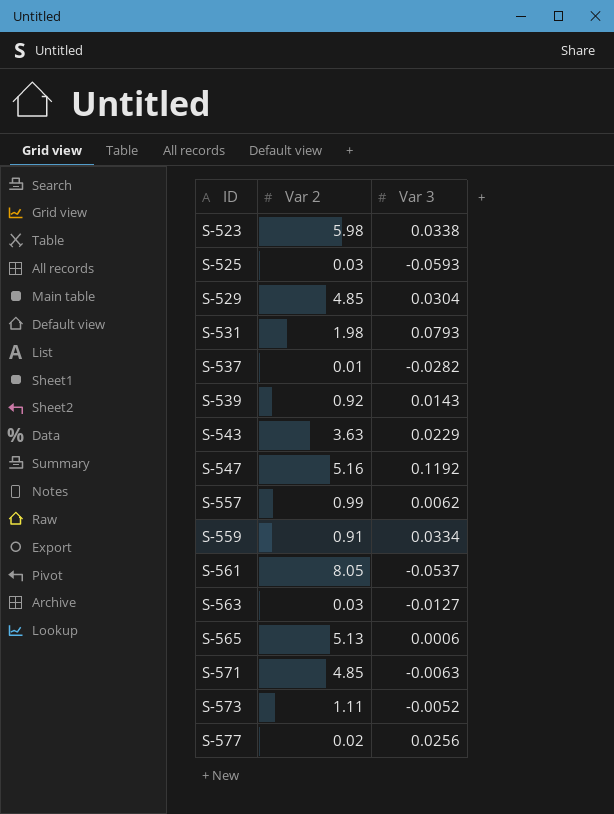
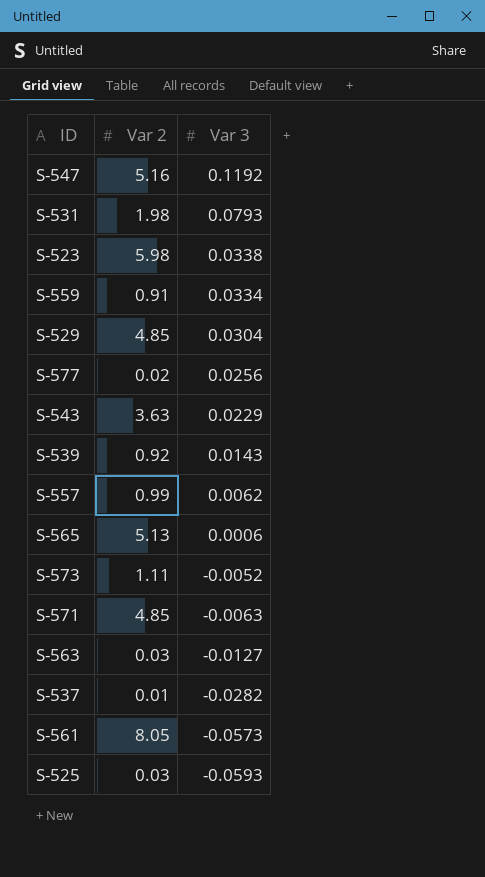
row order: ID ascending -> Var 3 descending
S-561 | Var 3: -0.0537 -> -0.0573

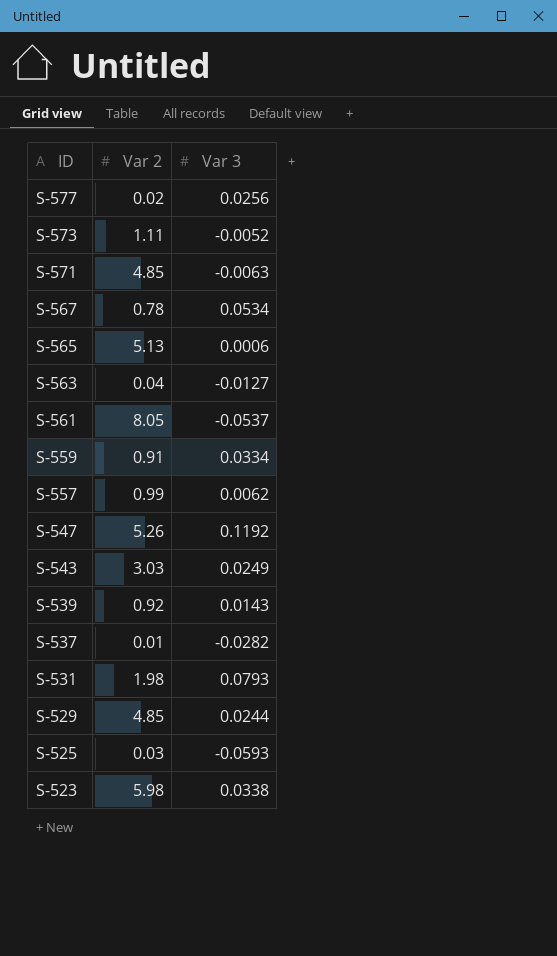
row order: Var 3 descending -> ID descending
row S-567: none -> 0.78 | 0.0534
S-563 | Var 2: 0.03 -> 0.04
S-561 | Var 3: -0.0573 -> -0.0537
S-547 | Var 2: 5.16 -> 5.26
S-543 | Var 2: 3.63 -> 3.03
S-543 | Var 3: 0.0229 -> 0.0249
S-529 | Var 3: 0.0304 -> 0.0244

